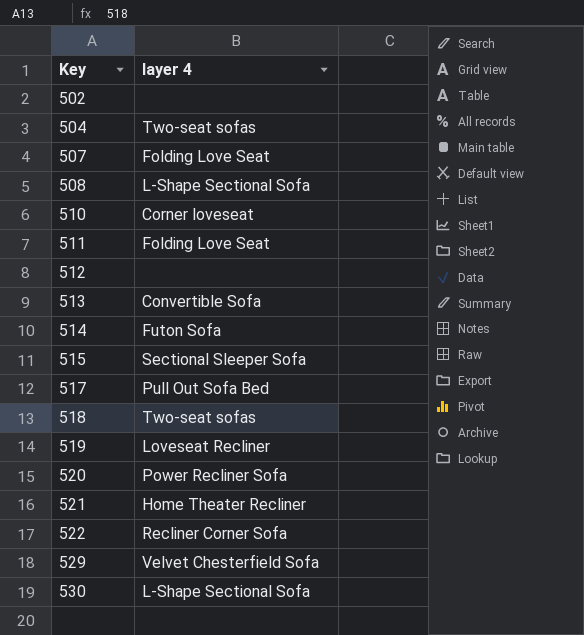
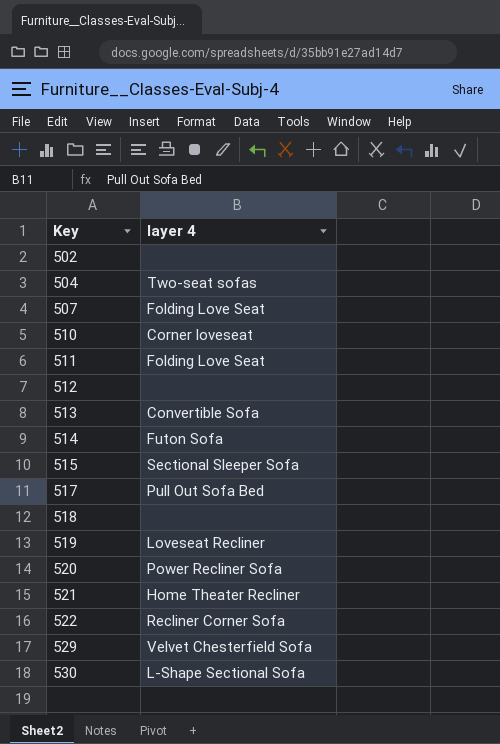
row 508: L-Shape Sectional Sofa -> none
518 | layer 4: Two-seat sofas -> none

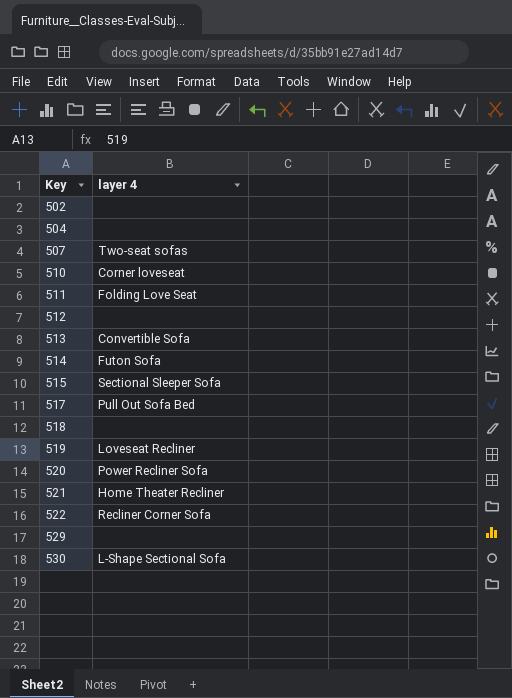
504 | layer 4: Two-seat sofas -> none
507 | layer 4: Folding Love Seat -> Two-seat sofas
529 | layer 4: Velvet Chesterfield Sofa -> none

